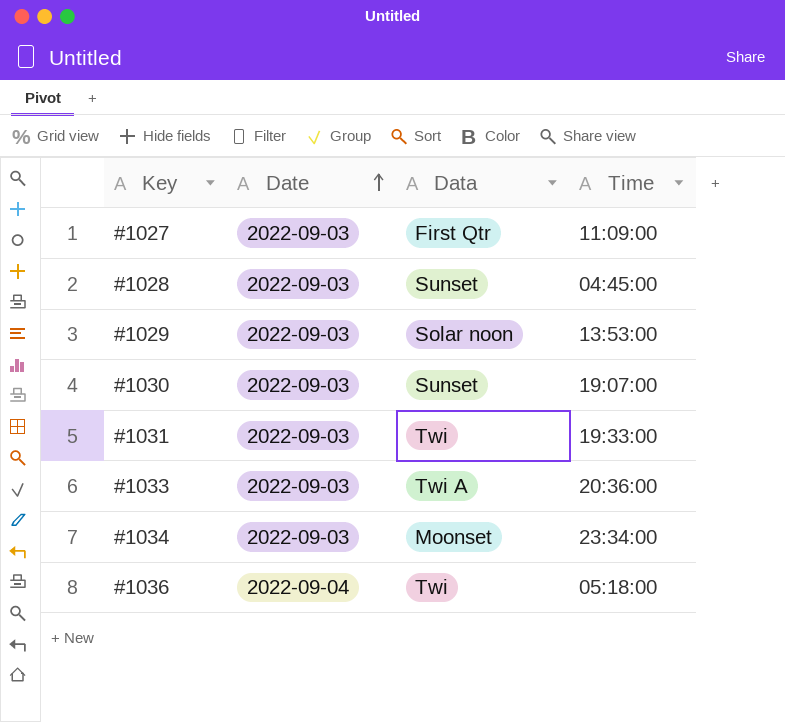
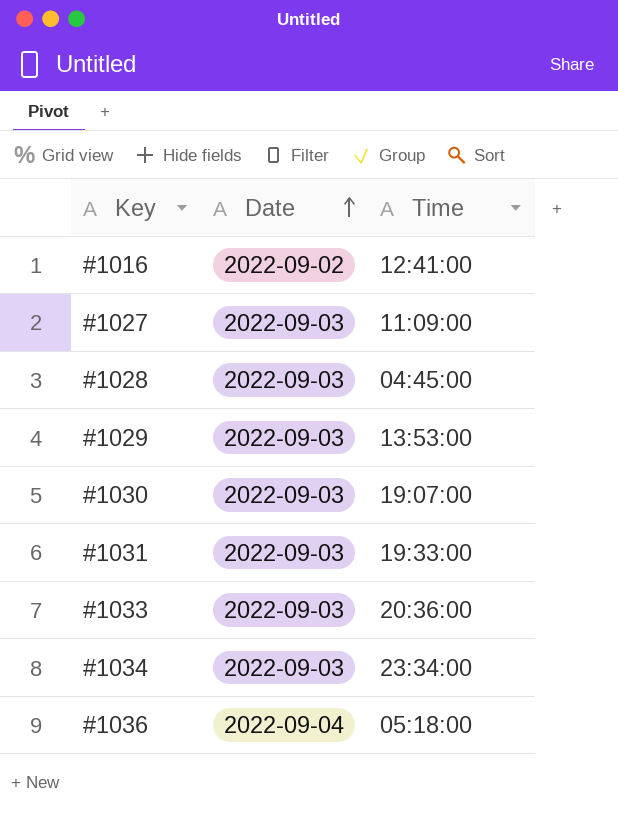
column Data | position: 3 -> none
row #1016: none -> 2022-09-02 | 12:41:00

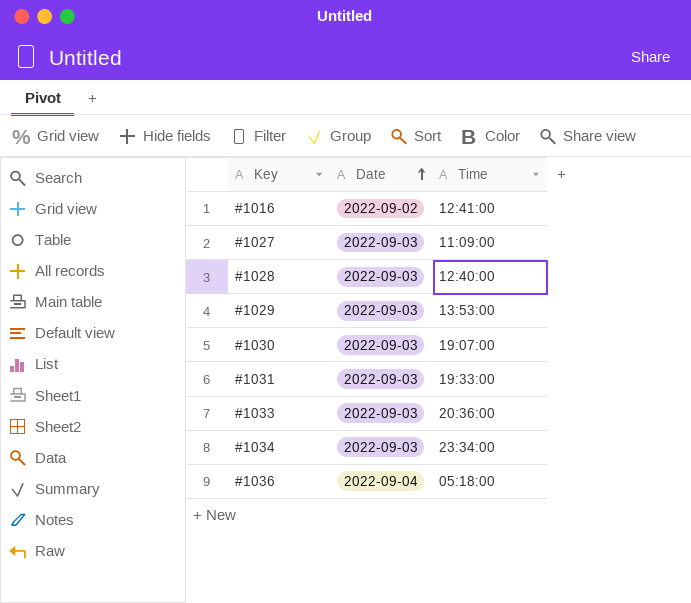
#1028 | Time: 04:45:00 -> 12:40:00

